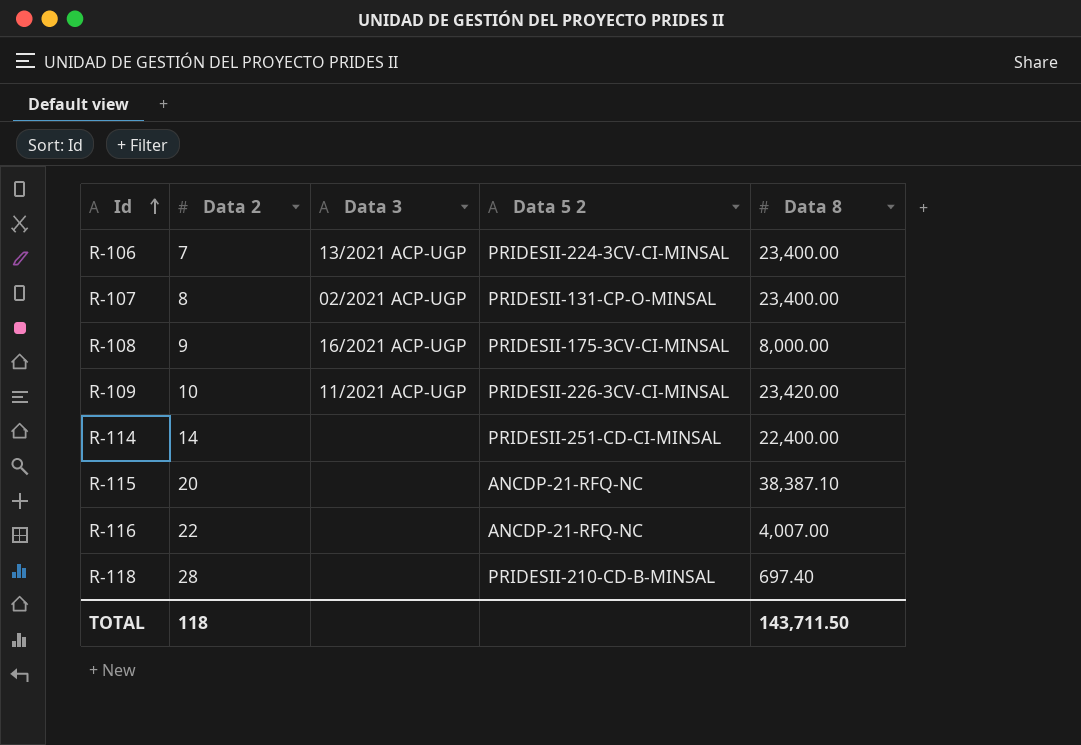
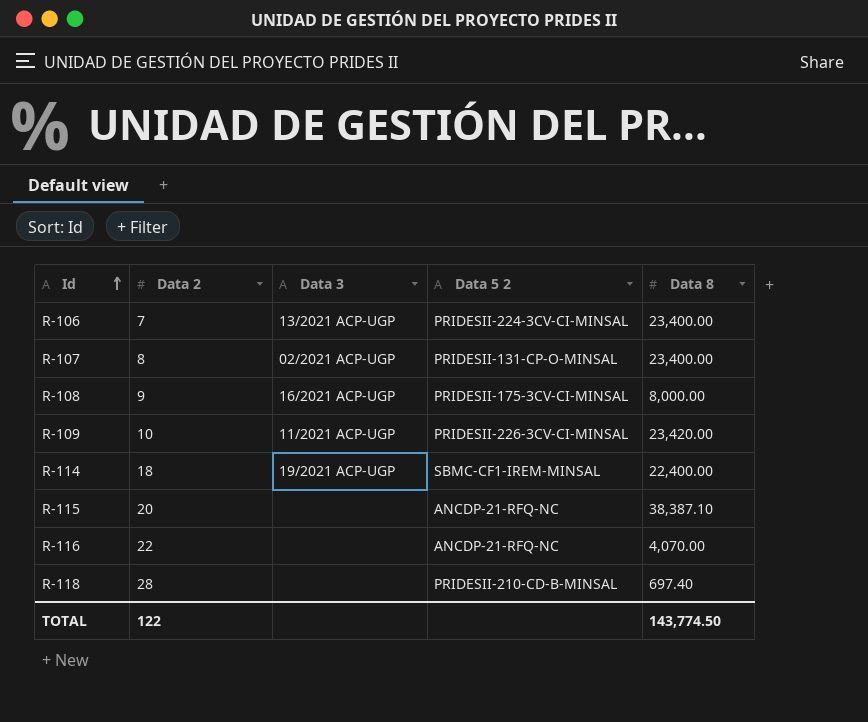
R-114 | Data 2: 14 -> 18
R-114 | Data 3: none -> 19/2021 ACP-UGP
R-114 | Data 5 2: PRIDESII-251-CD-CI-MINSAL -> SBMC-CF1-IREM-MINSAL
R-116 | Data 8: 4,007.00 -> 4,070.00
TOTAL | Data 2: 118 -> 122
TOTAL | Data 8: 143,711.50 -> 143,774.50

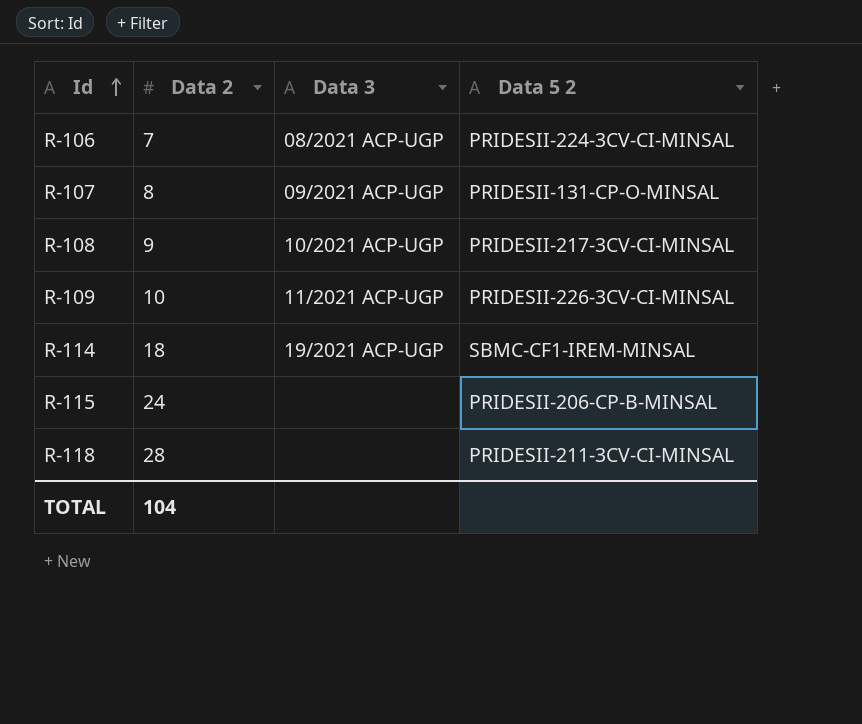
column Data 8 | position: 5 -> none
row R-116: 22 | none | ANCDP-21-RFQ-NC | 4,070.00 -> none
R-106 | Data 3: 13/2021 ACP-UGP -> 08/2021 ACP-UGP
R-107 | Data 3: 02/2021 ACP-UGP -> 09/2021 ACP-UGP
R-108 | Data 3: 16/2021 ACP-UGP -> 10/2021 ACP-UGP
R-108 | Data 5 2: PRIDESII-175-3CV-CI-MINSAL -> PRIDESII-217-3CV-CI-MINSAL
R-115 | Data 2: 20 -> 24
R-115 | Data 5 2: ANCDP-21-RFQ-NC -> PRIDESII-206-CP-B-MINSAL
R-118 | Data 5 2: PRIDESII-210-CD-B-MINSAL -> PRIDESII-211-3CV-CI-MINSAL
TOTAL | Data 2: 122 -> 104

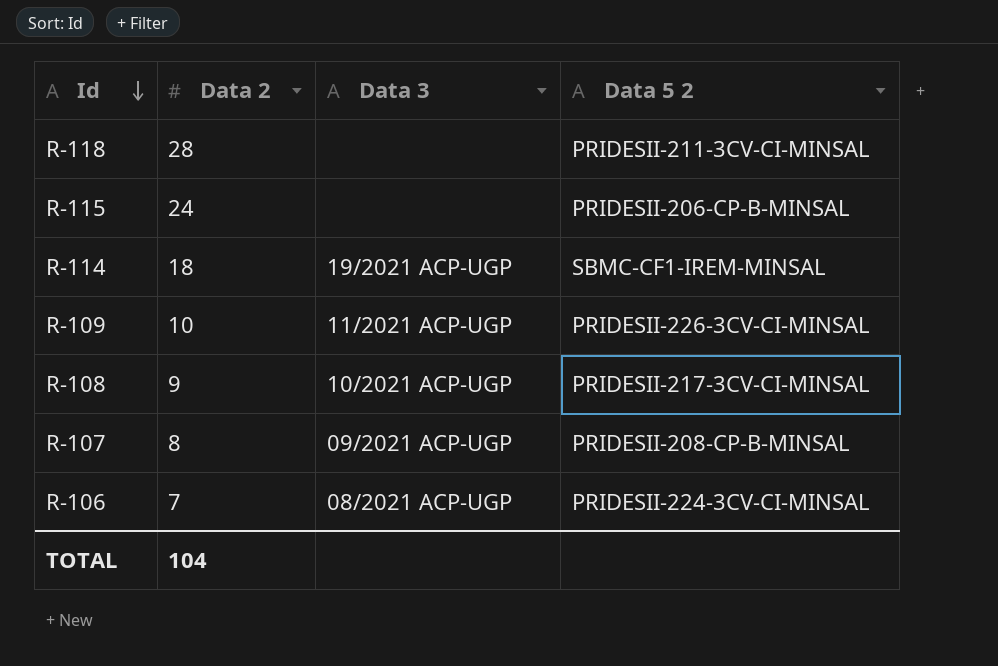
row order: Id ascending -> Id descending
R-107 | Data 5 2: PRIDESII-131-CP-O-MINSAL -> PRIDESII-208-CP-B-MINSAL

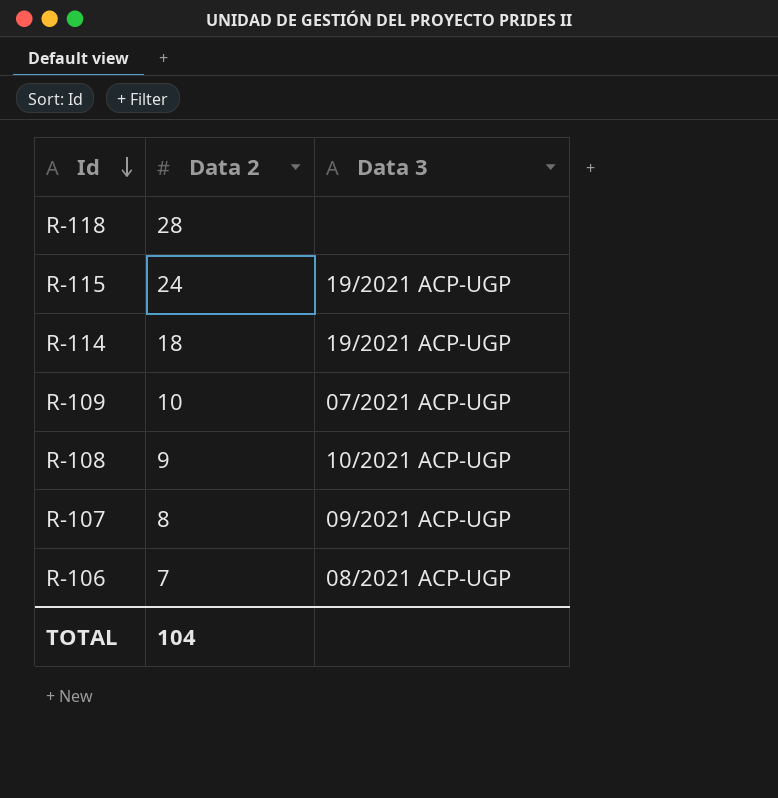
column Data 5 2 | position: 4 -> none
R-115 | Data 3: none -> 19/2021 ACP-UGP
R-109 | Data 3: 11/2021 ACP-UGP -> 07/2021 ACP-UGP

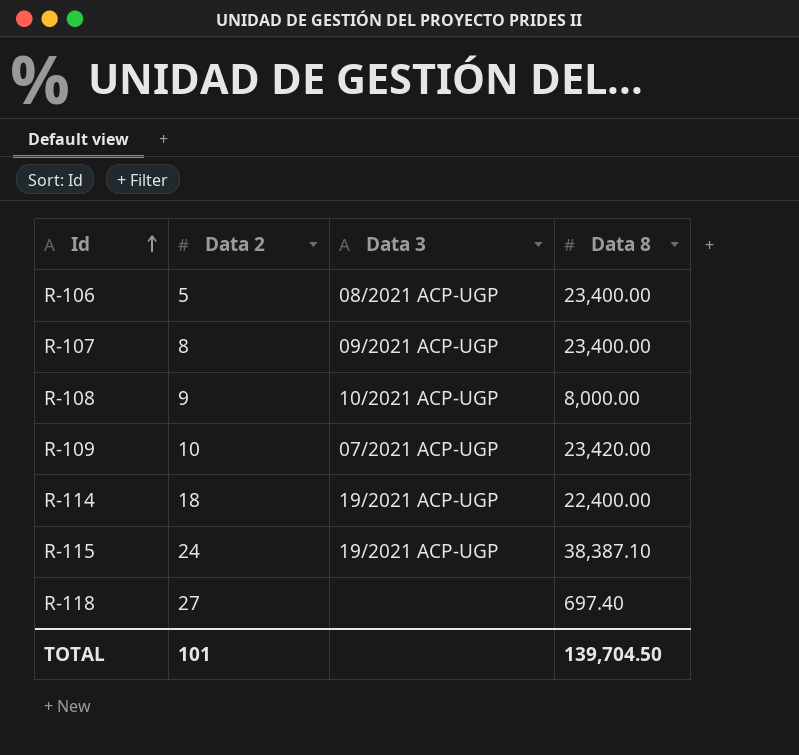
row order: Id descending -> Id ascending
column Data 8 | position: none -> 4
R-106 | Data 2: 7 -> 5
R-118 | Data 2: 28 -> 27
TOTAL | Data 2: 104 -> 101

